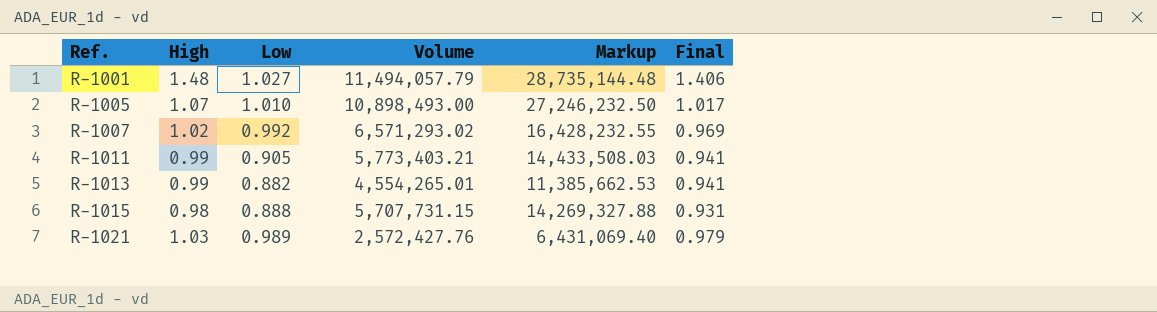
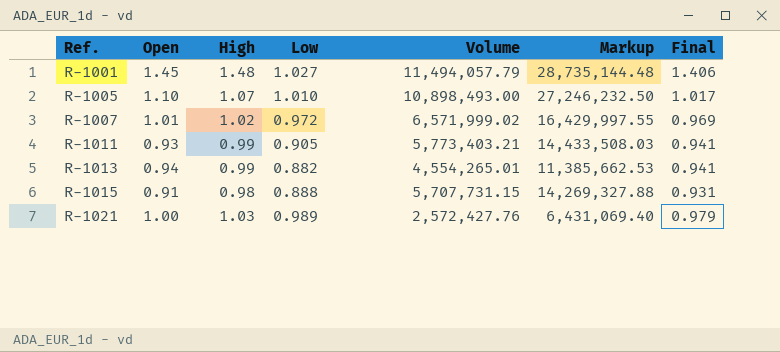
column Open | position: none -> 2
R-1007 | Low: 0.992 -> 0.972
R-1007 | Volume: 6,571,293.02 -> 6,571,999.02
R-1007 | Markup: 16,428,232.55 -> 16,429,997.55

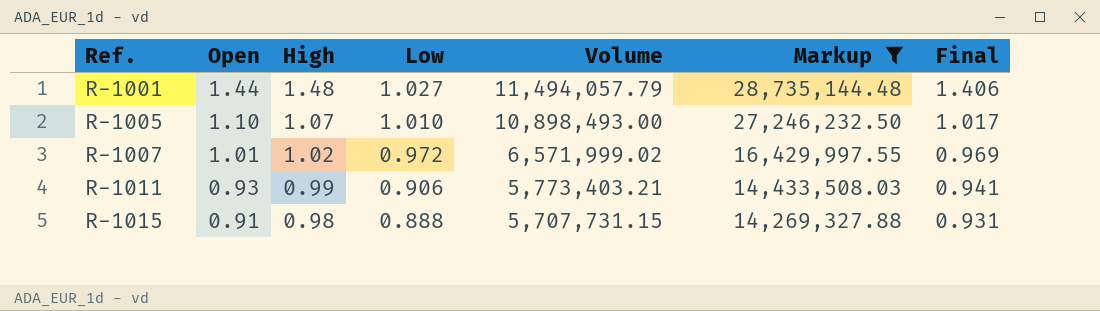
filter: none -> Markup >= 14,269,327.88
R-1001 | Open: 1.45 -> 1.44
R-1011 | Low: 0.905 -> 0.906

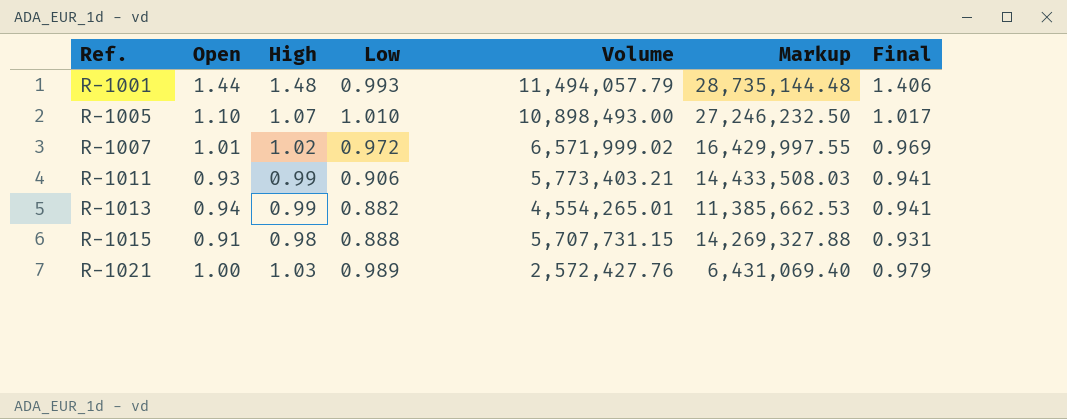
filter: Markup >= 14,269,327.88 -> none
R-1001 | Low: 1.027 -> 0.993

